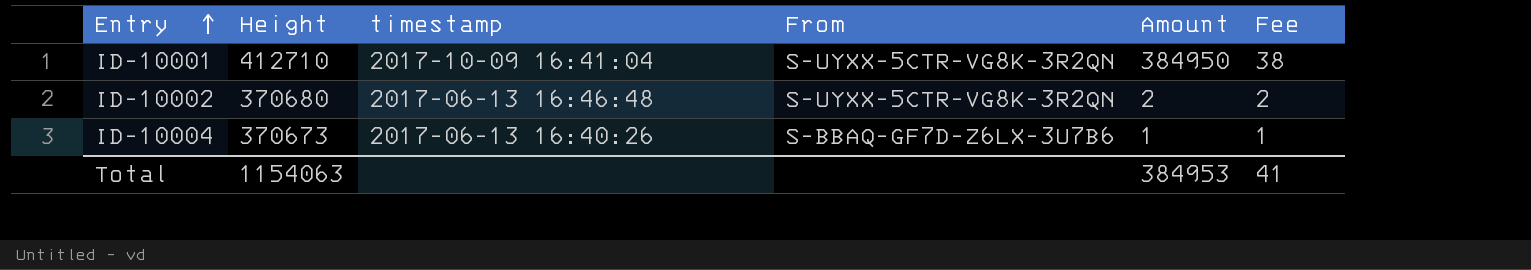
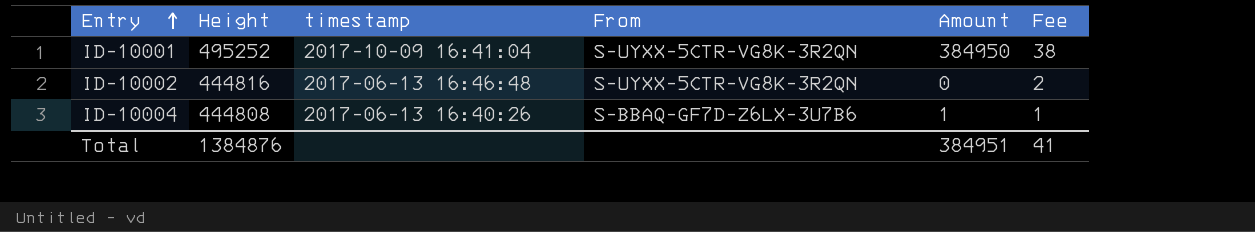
ID-10001 | Height: 412710 -> 495252
ID-10002 | Height: 370680 -> 444816
ID-10002 | Amount: 2 -> 0
ID-10004 | Height: 370673 -> 444808
Total | Height: 1154063 -> 1384876
Total | Amount: 384953 -> 384951

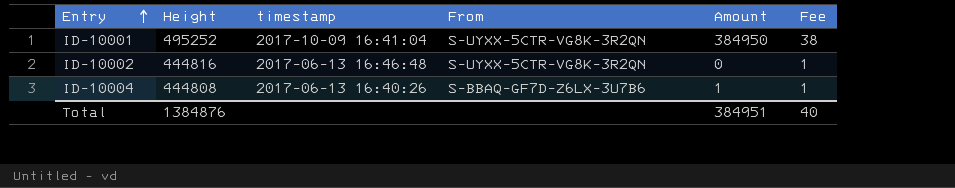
ID-10002 | Fee: 2 -> 1
Total | Fee: 41 -> 40

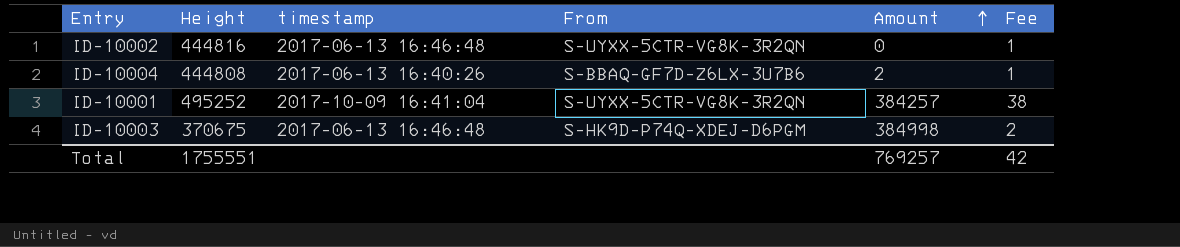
row order: Entry ascending -> Amount ascending
ID-10004 | Amount: 1 -> 2
ID-10001 | Amount: 384950 -> 384257
row ID-10003: none -> 370675 | 2017-06-13 16:46:48 | S-HK9D-P74Q-XDEJ-D6PGM | 384998 | 2
Total | Height: 1384876 -> 1755551
Total | Amount: 384951 -> 769257
Total | Fee: 40 -> 42

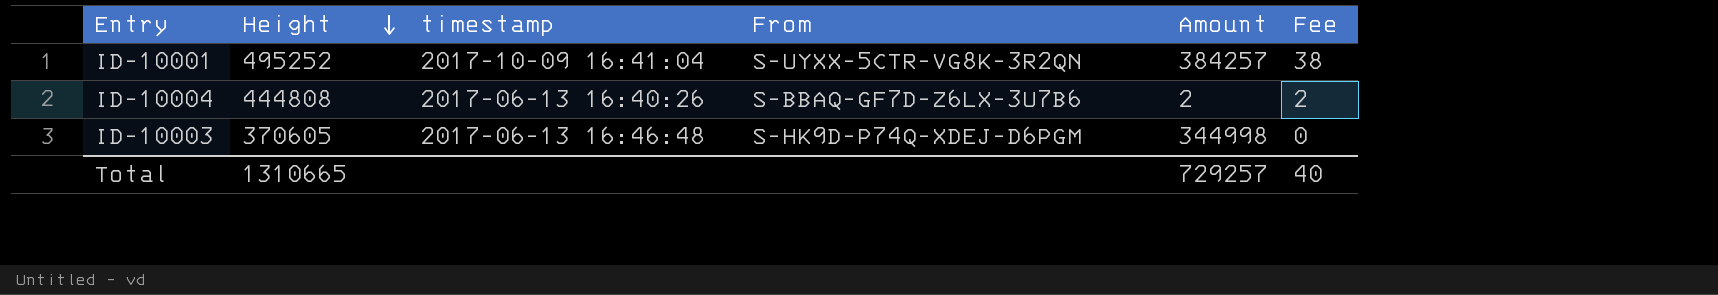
row order: Amount ascending -> Height descending
row ID-10002: 444816 | 2017-06-13 16:46:48 | S-UYXX-5CTR-VG8K-3R2QN | 0 | 1 -> none
ID-10004 | Fee: 1 -> 2
ID-10003 | Height: 370675 -> 370605
ID-10003 | Amount: 384998 -> 344998
ID-10003 | Fee: 2 -> 0
Total | Height: 1755551 -> 1310665
Total | Amount: 769257 -> 729257
Total | Fee: 42 -> 40

